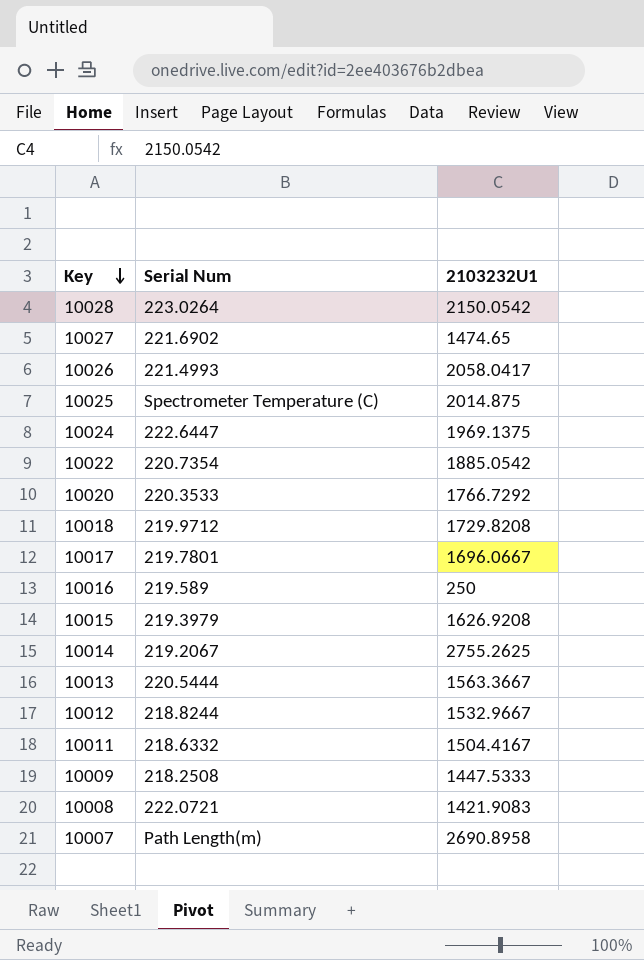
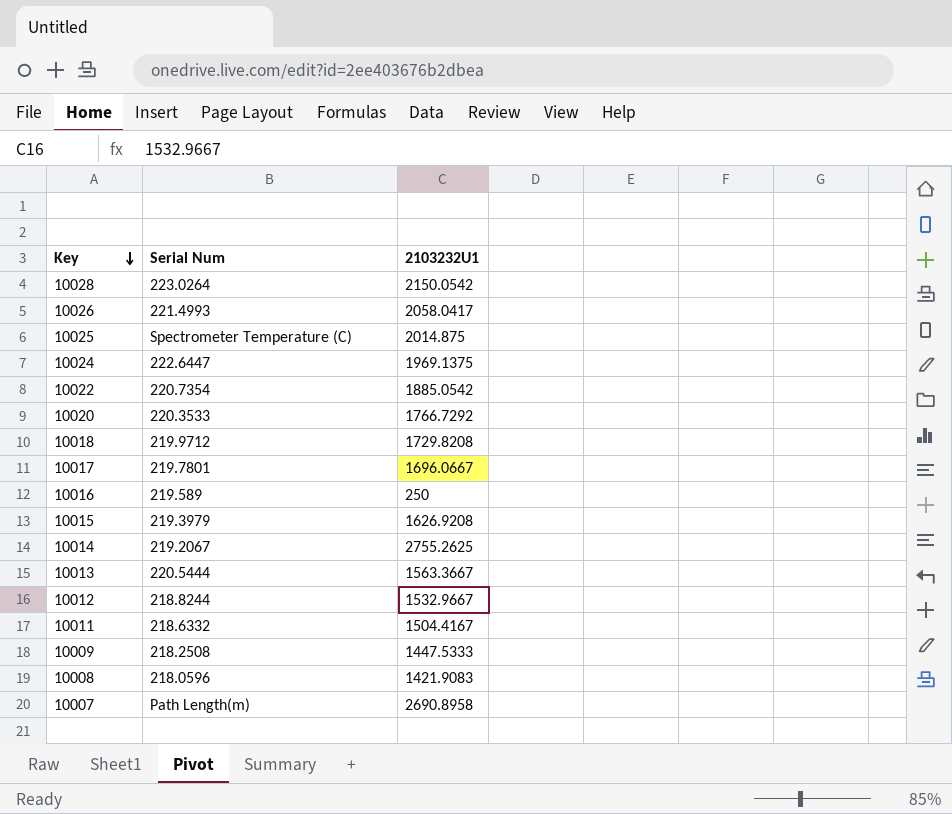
row 10027: 221.6902 | 1474.65 -> none
10008 | Serial Num: 222.0721 -> 218.0596

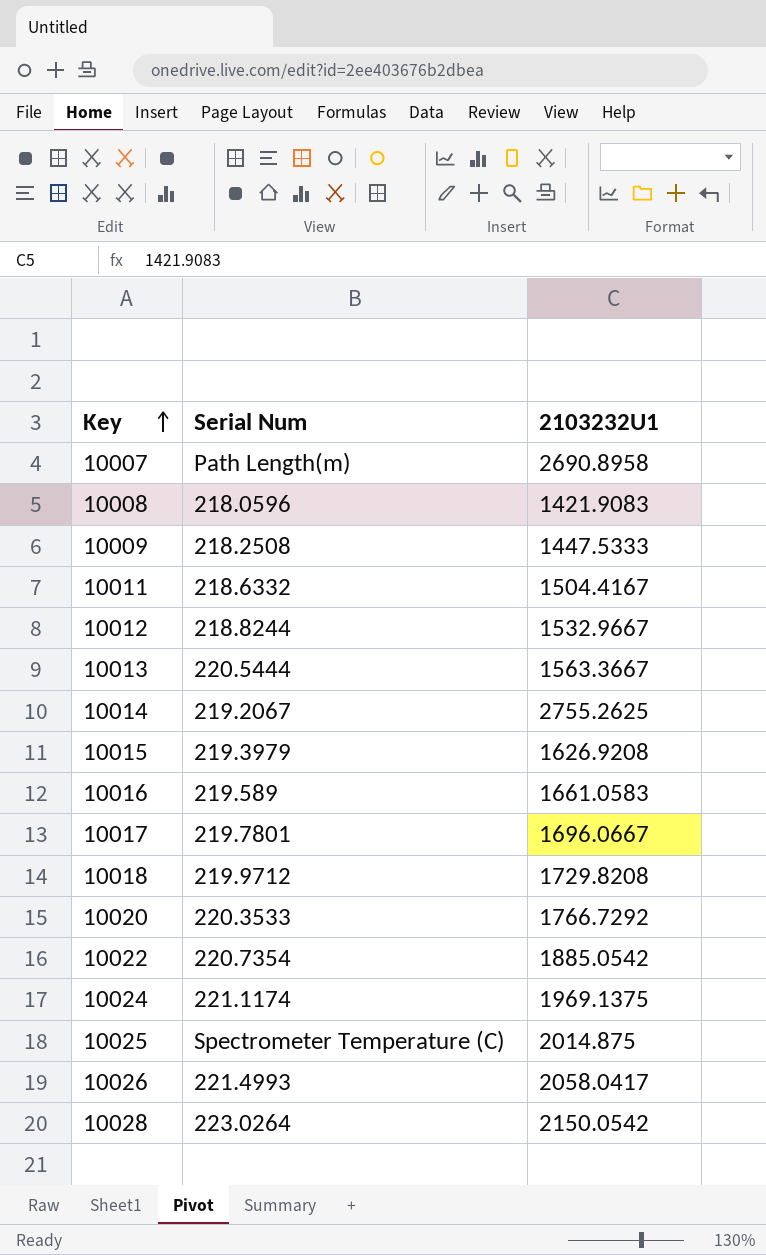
row order: Key descending -> Key ascending
10016 | 2103232U1: 250 -> 1661.0583
10024 | Serial Num: 222.6447 -> 221.1174

